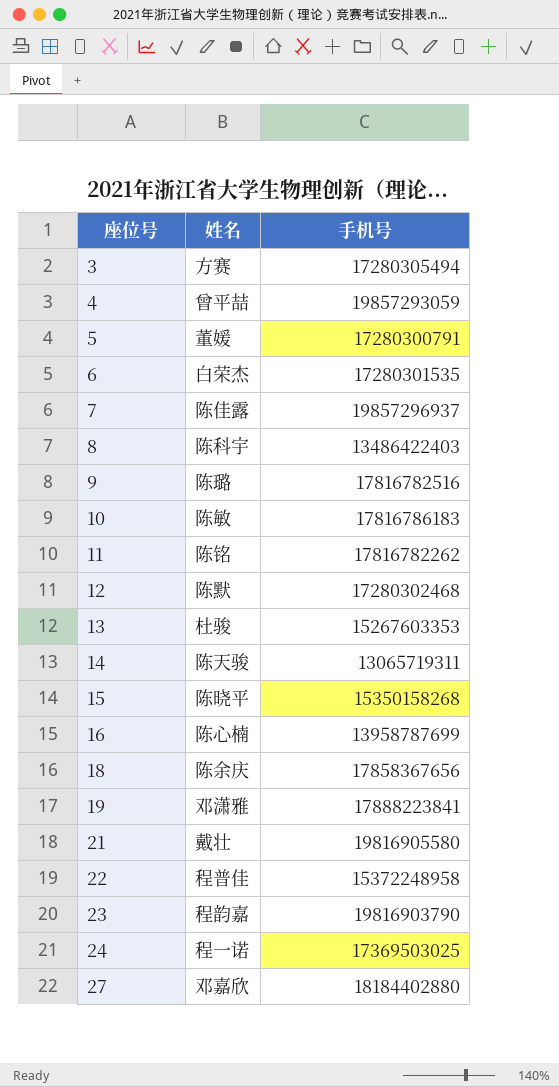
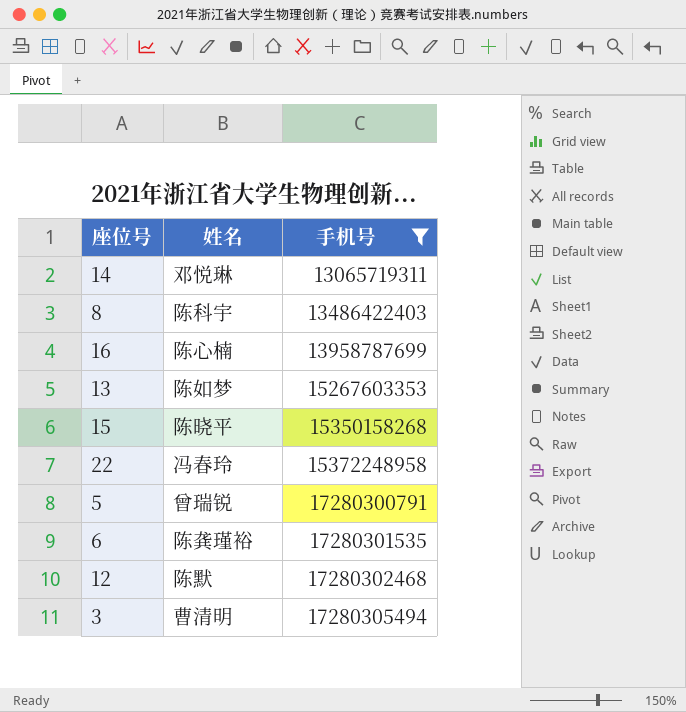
filter: none -> 手机号 <= 17280305494
row order: 座位号 ascending -> 手机号 ascending
14 | 姓名: 陈天骏 -> 邓悦琳
13 | 姓名: 杜骏 -> 陈如梦
22 | 姓名: 程普佳 -> 冯春玲
5 | 姓名: 董媛 -> 曾瑞锐
6 | 姓名: 白荣杰 -> 陈龚瑾裕
3 | 姓名: 方赛 -> 曹清明

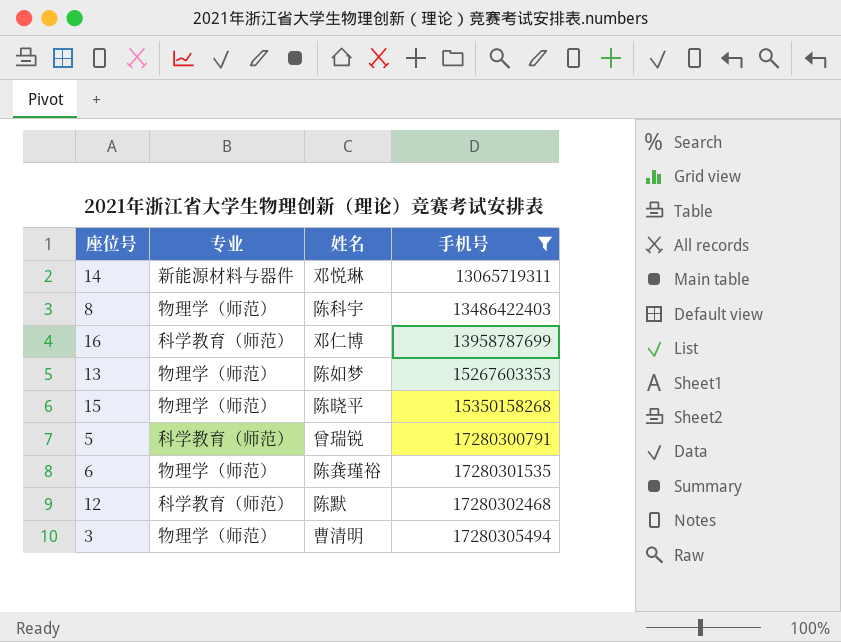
column 专业 | position: none -> 2
row 22: 冯春玲 | 15372248958 -> none
16 | 姓名: 陈心楠 -> 邓仁博

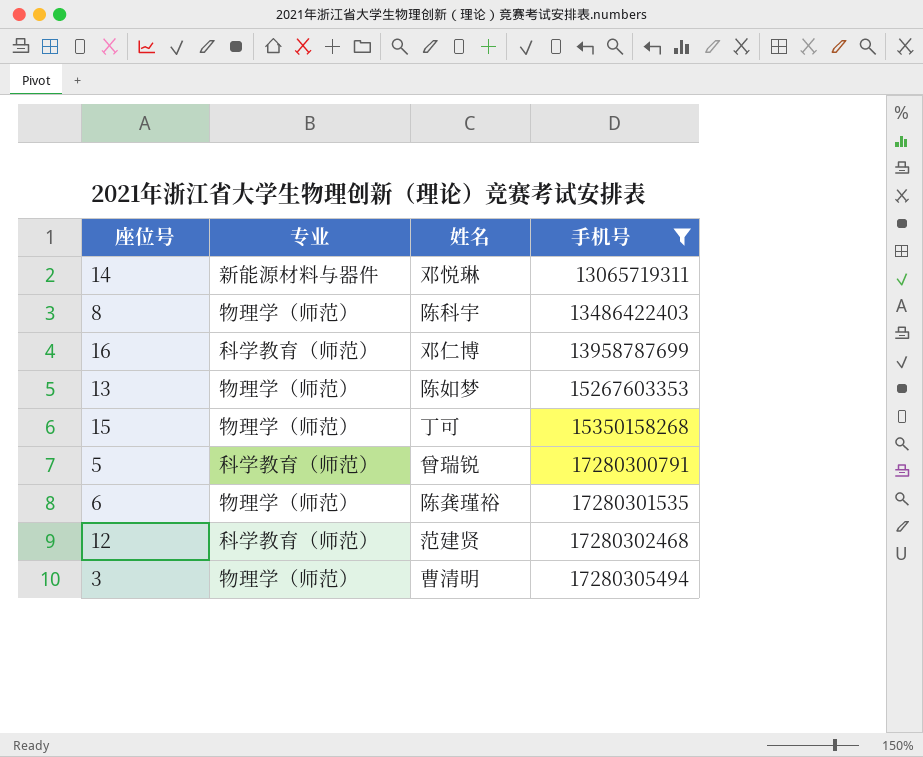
15 | 姓名: 陈晓平 -> 丁可
12 | 姓名: 陈默 -> 范建贤

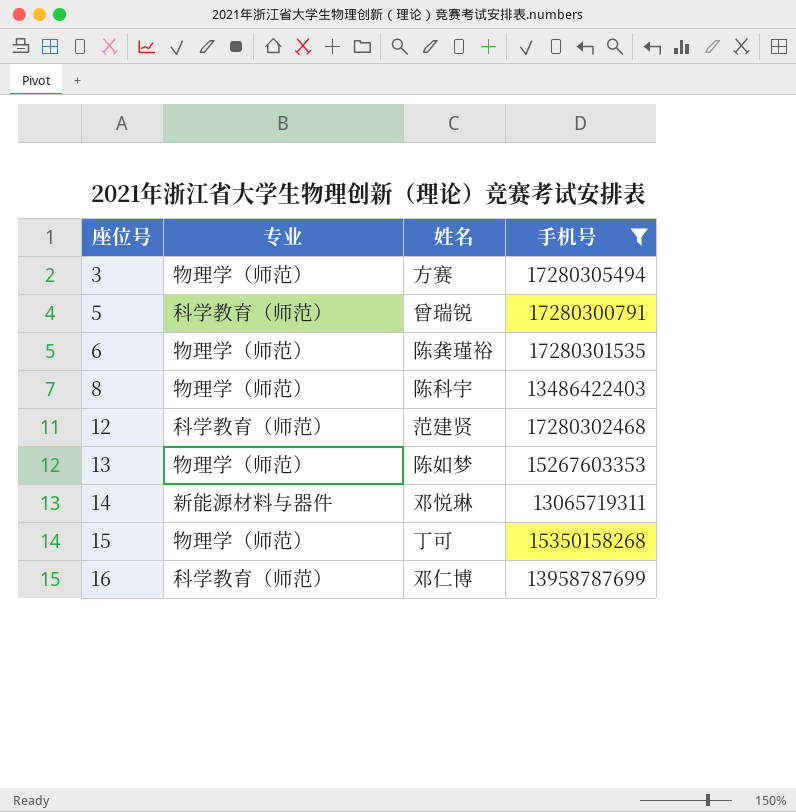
row order: 手机号 ascending -> 座位号 ascending
3 | 姓名: 曹清明 -> 方赛

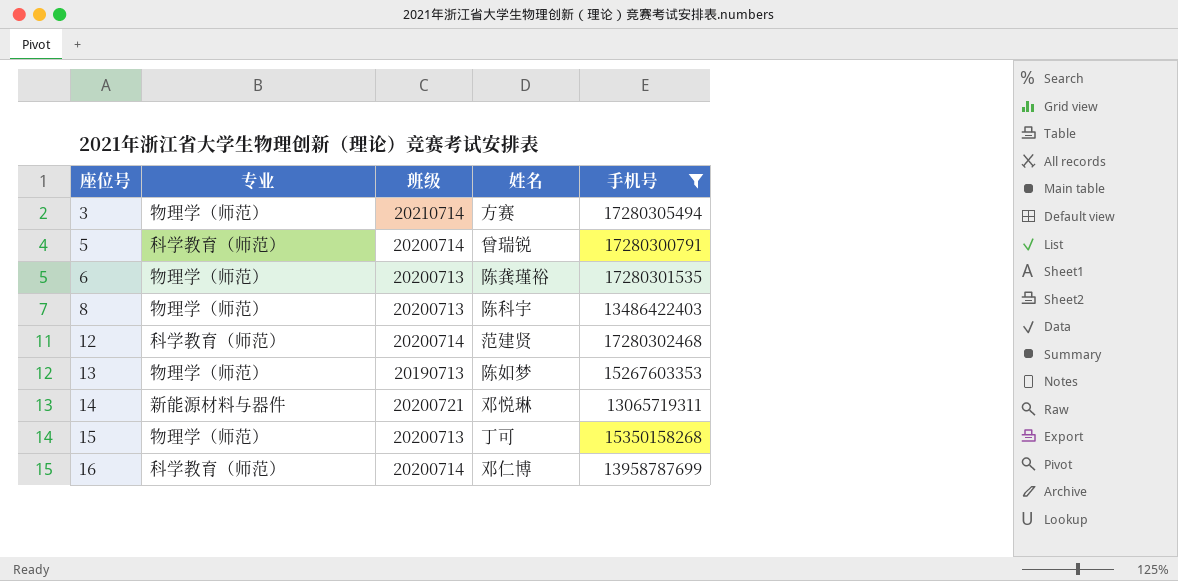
column 班级 | position: none -> 3

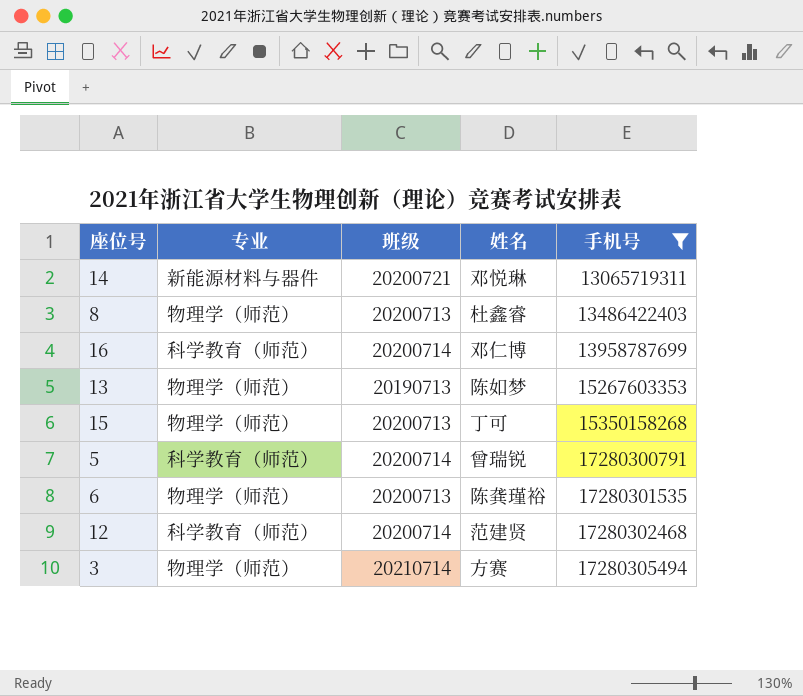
row order: 座位号 ascending -> 手机号 ascending
8 | 姓名: 陈科宇 -> 杜鑫睿

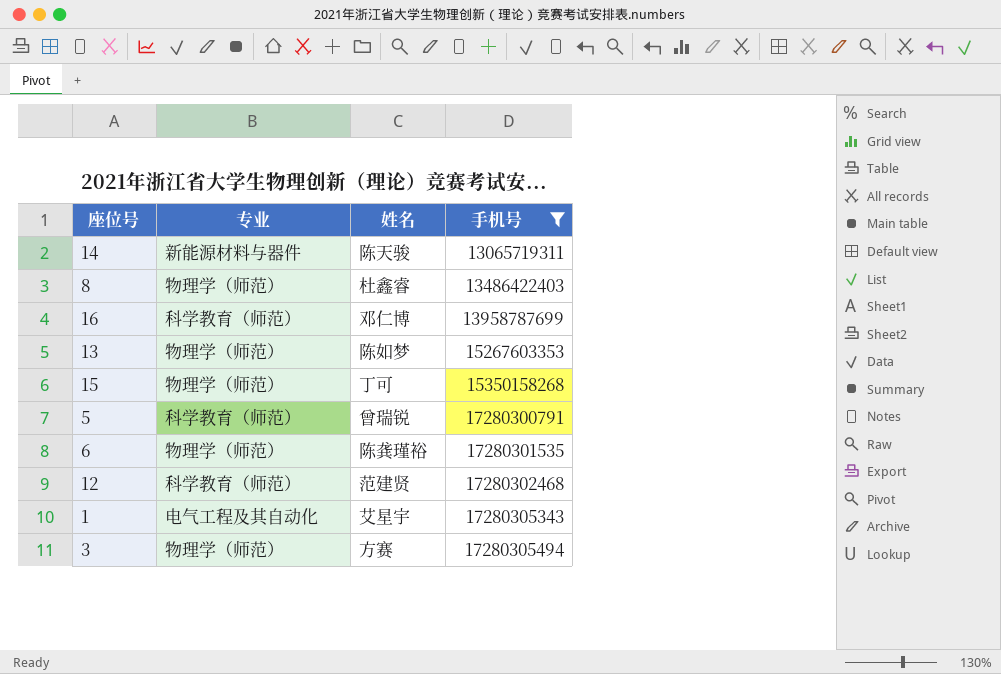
column 班级 | position: 3 -> none
14 | 姓名: 邓悦琳 -> 陈天骏
row 1: none -> 电气工程及其自动化 | 艾星宇 | 17280305343

